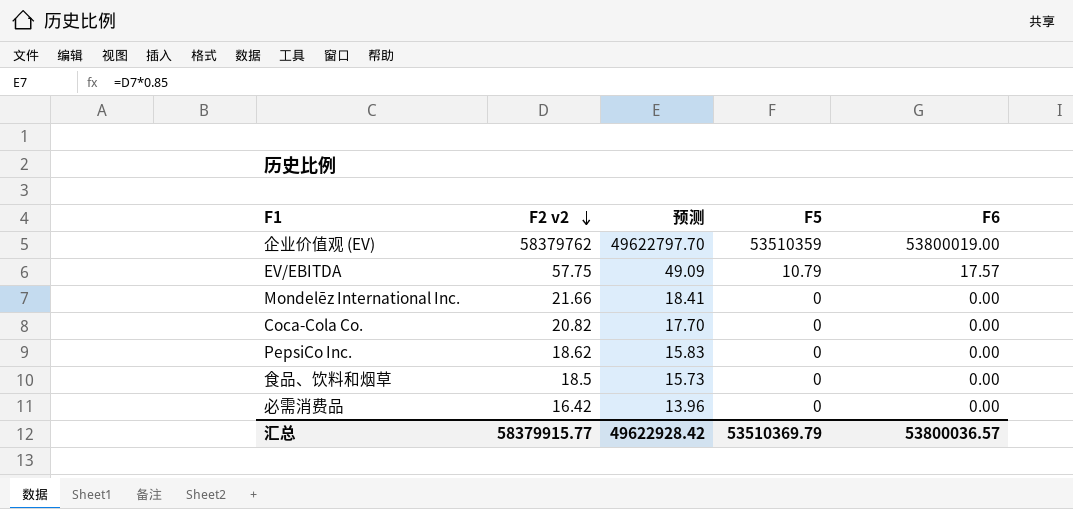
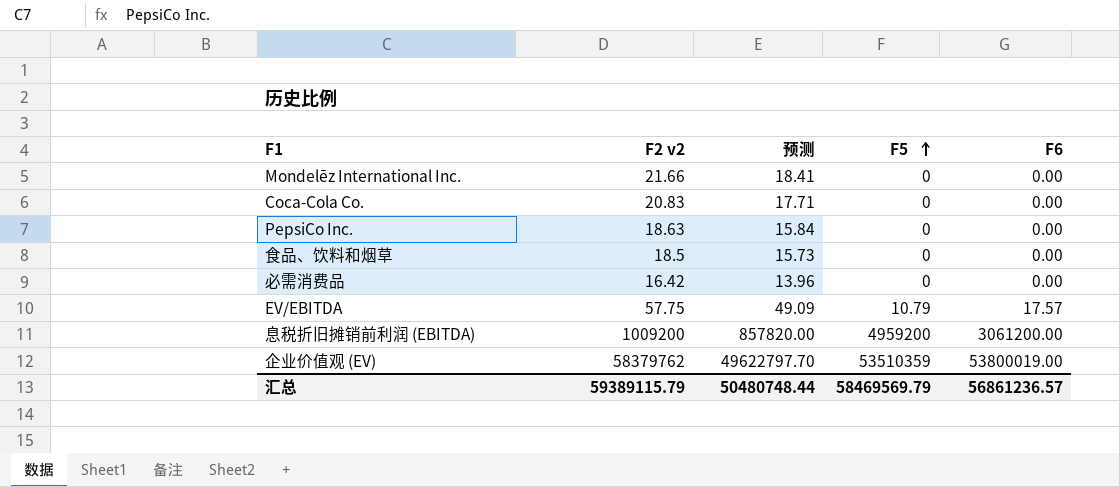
row order: F2 v2 descending -> F5 ascending
Coca-Cola Co. | F2 v2: 20.82 -> 20.83
Coca-Cola Co. | 预测: 17.70 -> 17.71
PepsiCo Inc. | F2 v2: 18.62 -> 18.63
PepsiCo Inc. | 预测: 15.83 -> 15.84
row 息税折旧摊销前利润 (EBITDA): none -> 1009200 | 857820.00 | 4959200 | 3061200.00
汇总 | F2 v2: 58379915.77 -> 59389115.79
汇总 | 预测: 49622928.42 -> 50480748.44
汇总 | F5: 53510369.79 -> 58469569.79
汇总 | F6: 53800036.57 -> 56861236.57

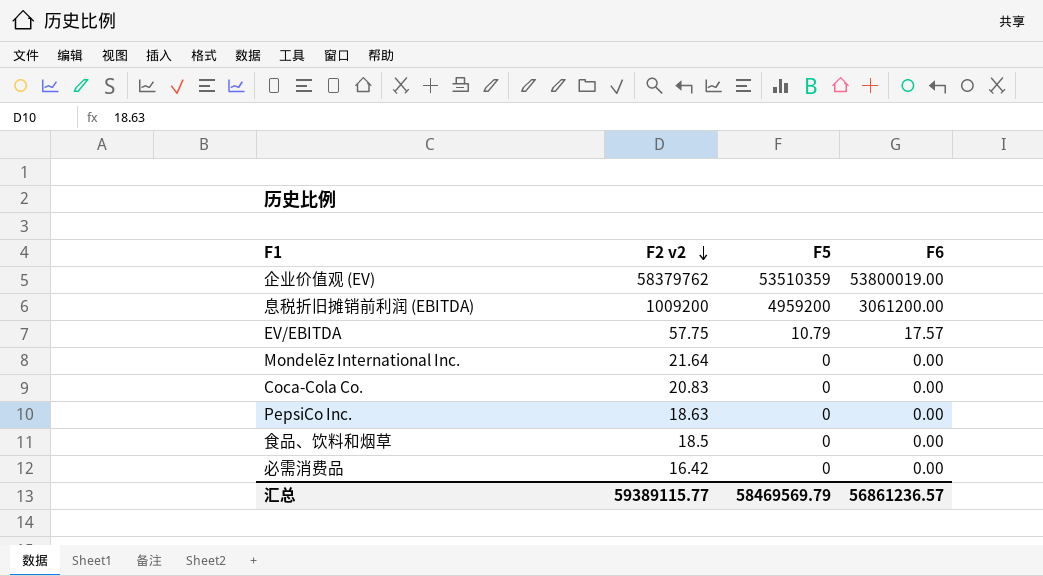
row order: F5 ascending -> F2 v2 descending
column 预测 | formula: [F2 v2] * 0.85 -> none
Mondelēz International Inc. | F2 v2: 21.66 -> 21.64
汇总 | F2 v2: 59389115.79 -> 59389115.77

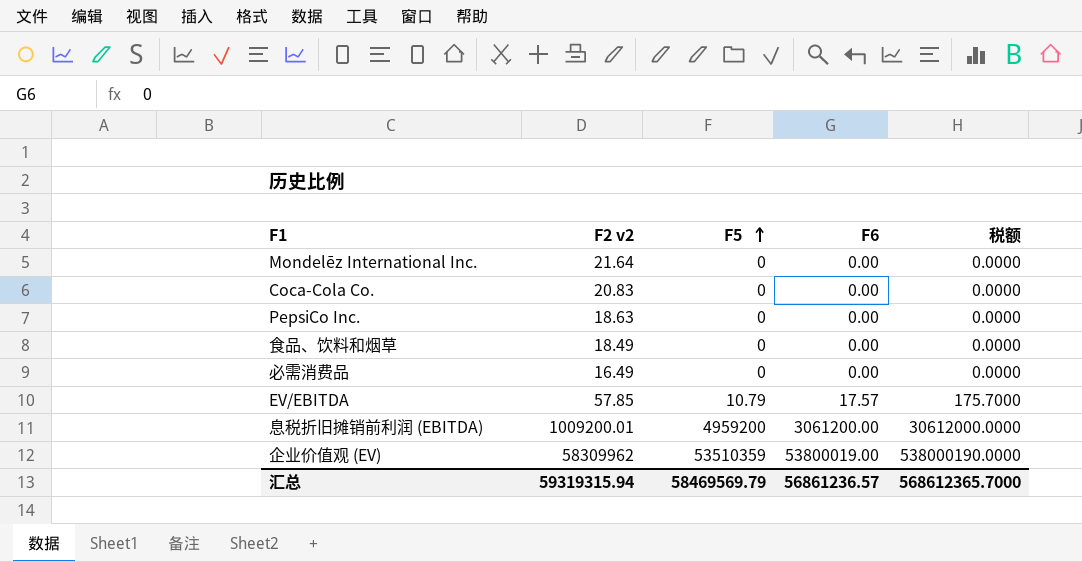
row order: F2 v2 descending -> F5 ascending
column 税额 | formula: none -> [F6] * 10
食品、饮料和烟草 | F2 v2: 18.5 -> 18.49
必需消费品 | F2 v2: 16.42 -> 16.49
EV/EBITDA | F2 v2: 57.75 -> 57.85
息税折旧摊销前利润 (EBITDA) | F2 v2: 1009200 -> 1009200.01
企业价值观 (EV) | F2 v2: 58379762 -> 58309962
汇总 | F2 v2: 59389115.77 -> 59319315.94

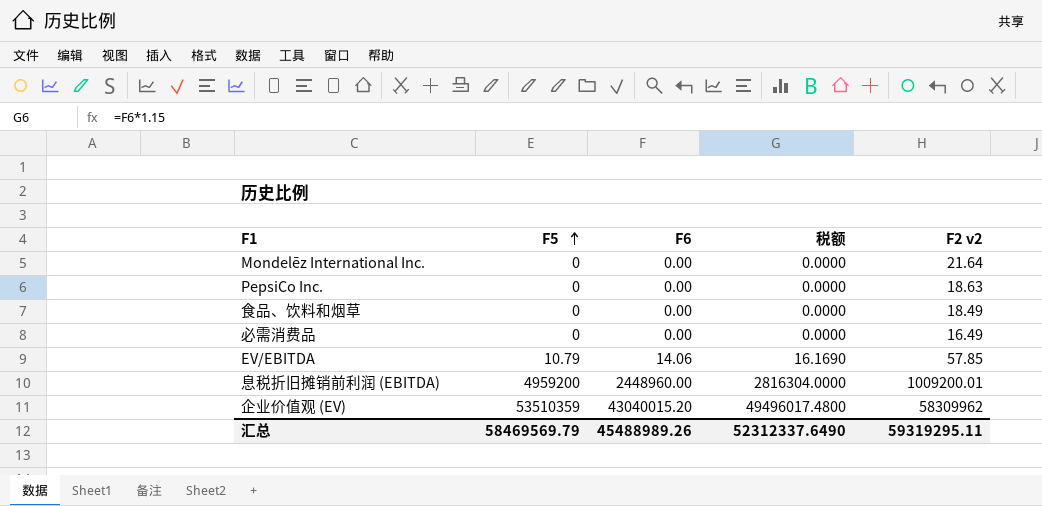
column 税额 | formula: [F6] * 10 -> [F6] * 1.15
column F2 v2 | position: 2 -> 5
row Coca-Cola Co.: 20.83 | 0 | 0.00 | 0.0000 -> none
EV/EBITDA | F6: 17.57 -> 14.06
息税折旧摊销前利润 (EBITDA) | F6: 3061200.00 -> 2448960.00
企业价值观 (EV) | F6: 53800019.00 -> 43040015.20
汇总 | F6: 56861236.57 -> 45488989.26
汇总 | 税额: 568612365.7000 -> 52312337.6490
汇总 | F2 v2: 59319315.94 -> 59319295.11

